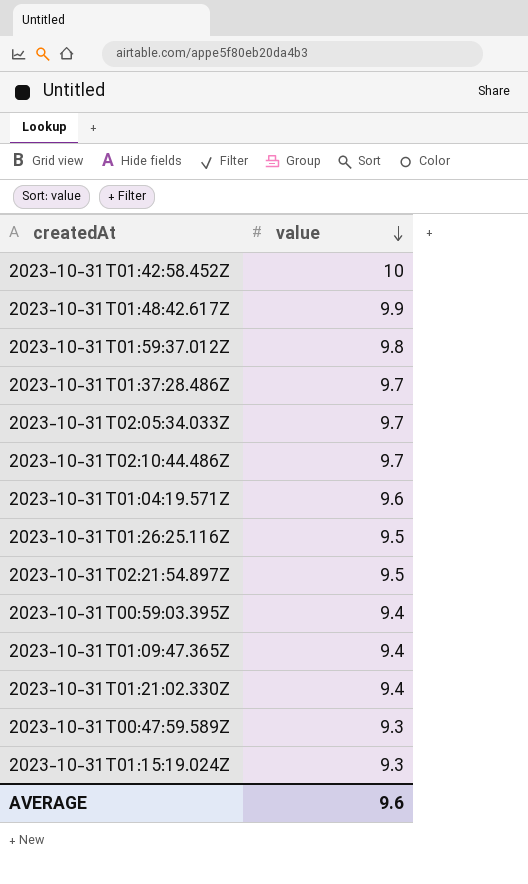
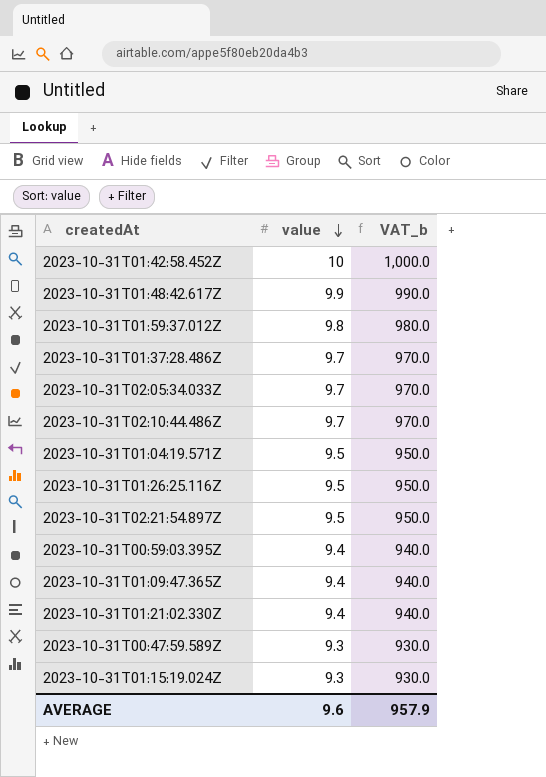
column VAT_b | formula: none -> [value] * 100
2023-10-31T01:04:19.571Z | value: 9.6 -> 9.5

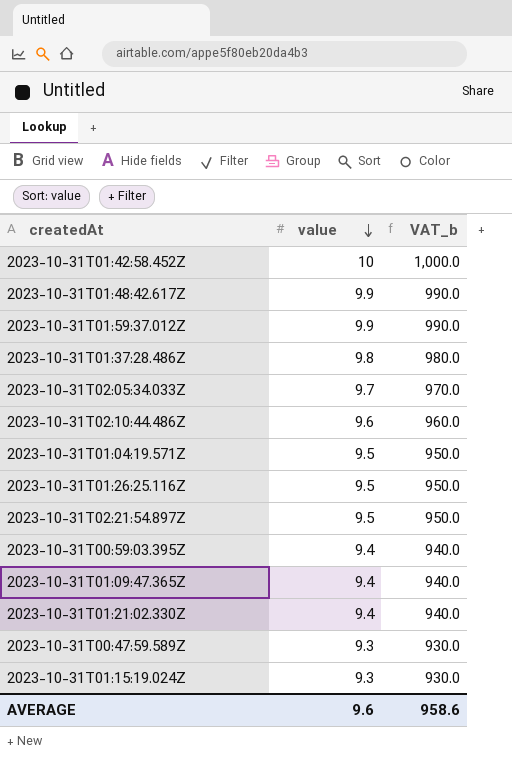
2023-10-31T01:59:37.012Z | value: 9.8 -> 9.9
2023-10-31T01:59:37.012Z | VAT_b: 980.0 -> 990.0
2023-10-31T01:37:28.486Z | value: 9.7 -> 9.8
2023-10-31T01:37:28.486Z | VAT_b: 970.0 -> 980.0
2023-10-31T02:10:44.486Z | value: 9.7 -> 9.6
2023-10-31T02:10:44.486Z | VAT_b: 970.0 -> 960.0
AVERAGE | VAT_b: 957.9 -> 958.6

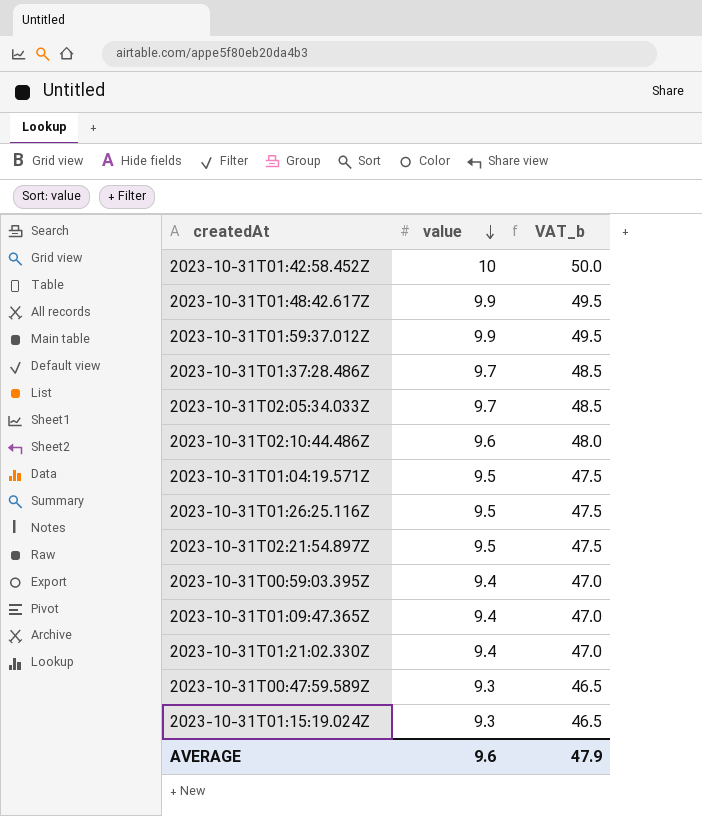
column VAT_b | formula: [value] * 100 -> [value] * 5
2023-10-31T01:37:28.486Z | value: 9.8 -> 9.7
AVERAGE | VAT_b: 958.6 -> 47.9

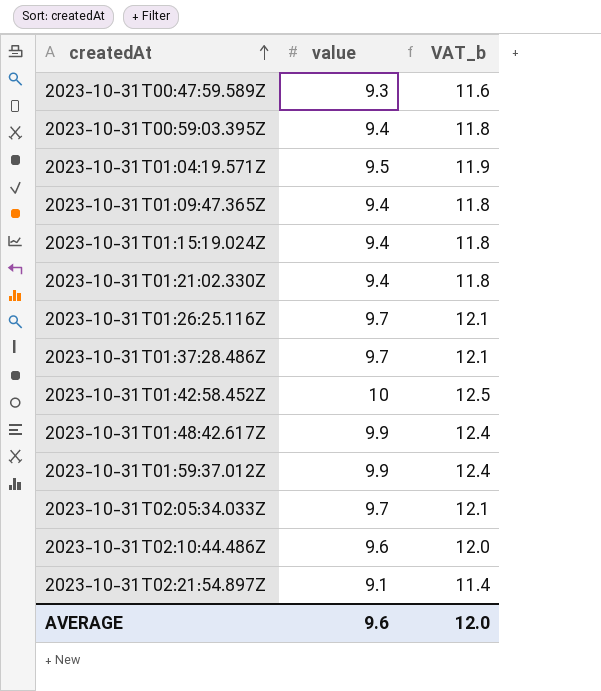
row order: value descending -> createdAt ascending
column VAT_b | formula: [value] * 5 -> [value] * 1.25
2023-10-31T01:15:19.024Z | value: 9.3 -> 9.4
2023-10-31T01:26:25.116Z | value: 9.5 -> 9.7
2023-10-31T02:21:54.897Z | value: 9.5 -> 9.1
AVERAGE | VAT_b: 47.9 -> 12.0

